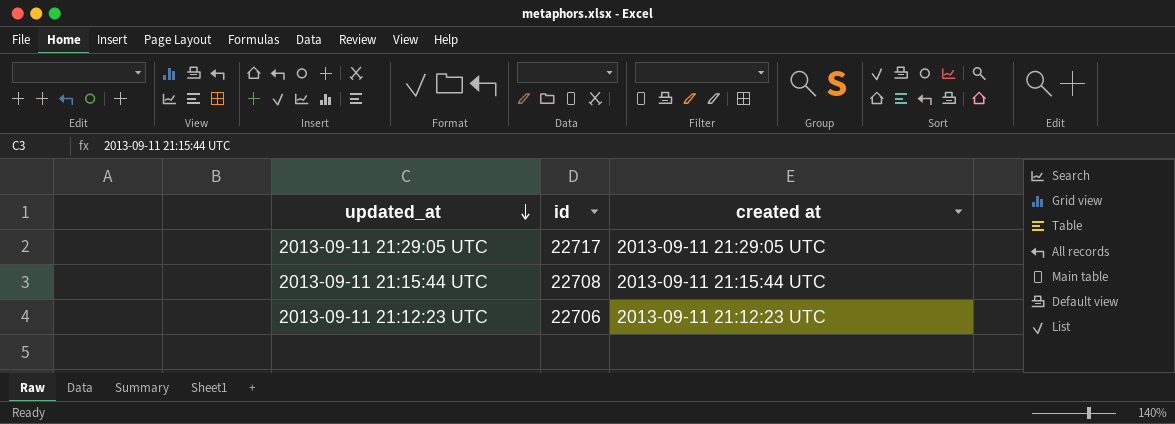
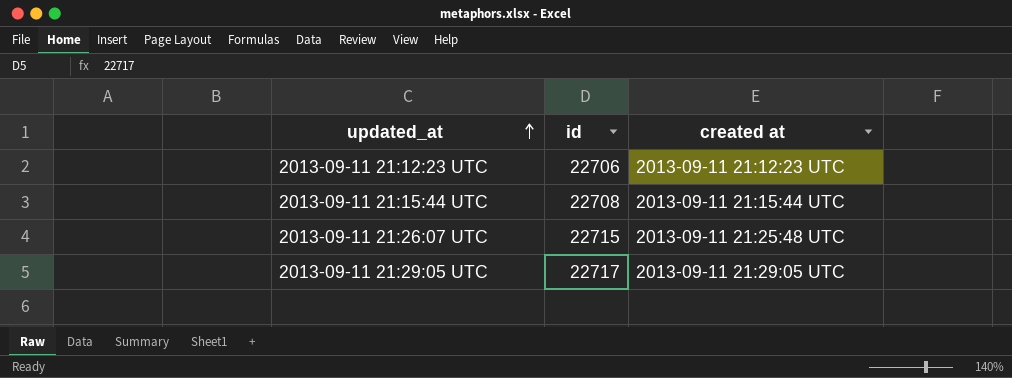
row order: updated_at descending -> updated_at ascending
row 2013-09-11 21:26:07 UTC: none -> 22715 | 2013-09-11 21:25:48 UTC

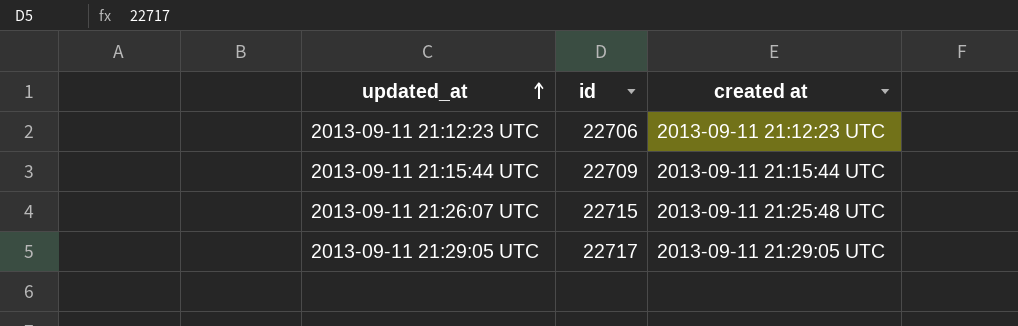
2013-09-11 21:15:44 UTC | id: 22708 -> 22709

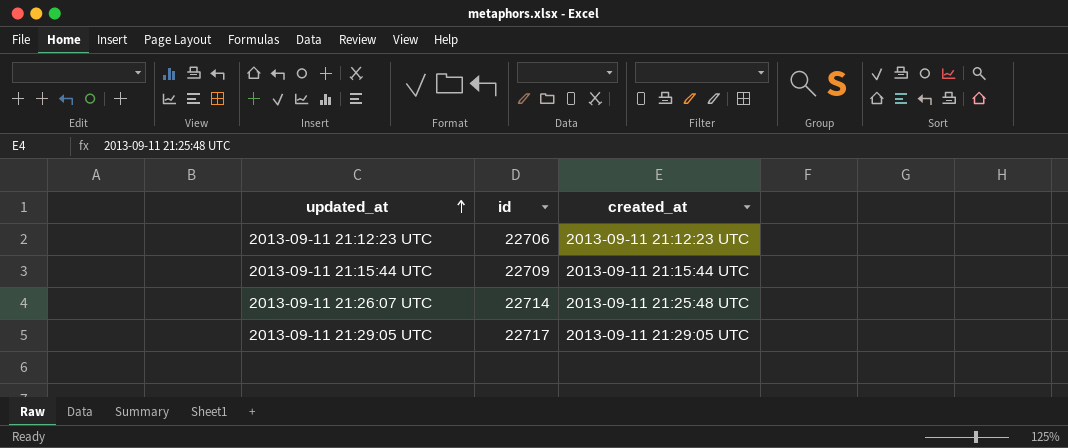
column name: created at -> created_at
2013-09-11 21:26:07 UTC | id: 22715 -> 22714

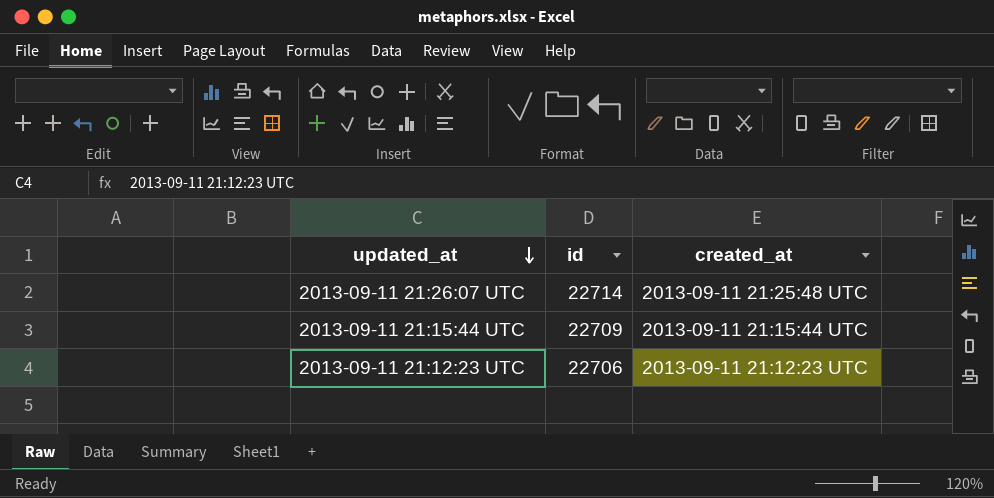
row order: updated_at ascending -> updated_at descending
row 2013-09-11 21:29:05 UTC: 22717 | 2013-09-11 21:29:05 UTC -> none

